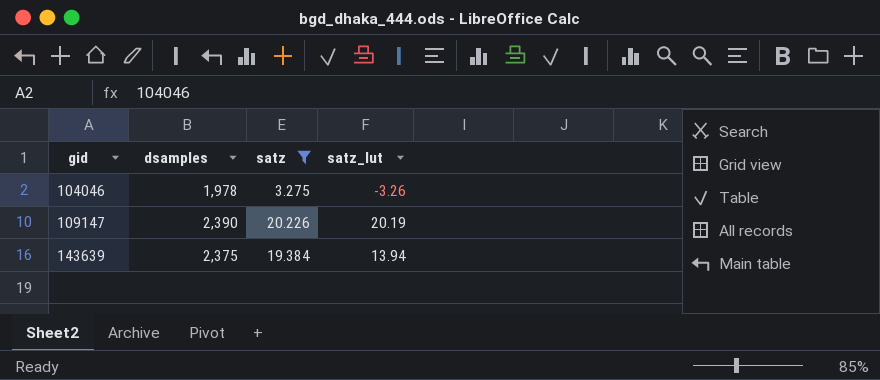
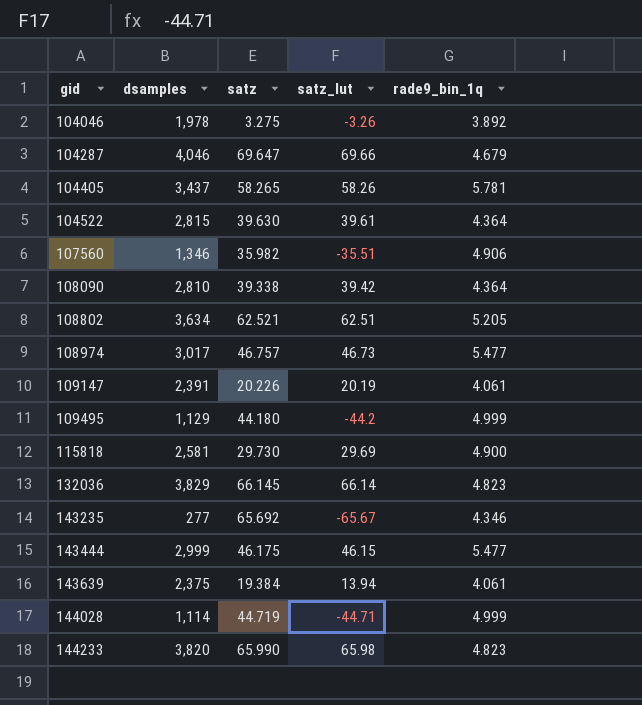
filter: satz <= 20.226 -> none
column rade9_bin_1q | position: none -> 5
109147 | dsamples: 2,390 -> 2,391

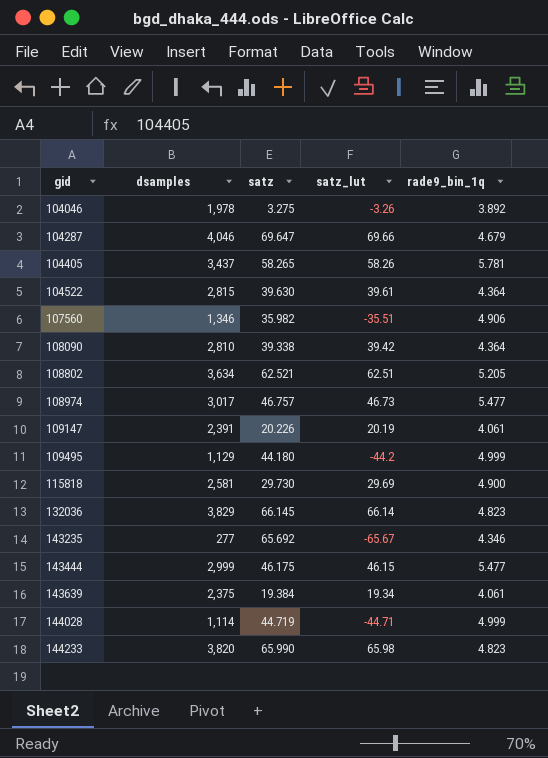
143639 | satz_lut: 13.94 -> 19.34

